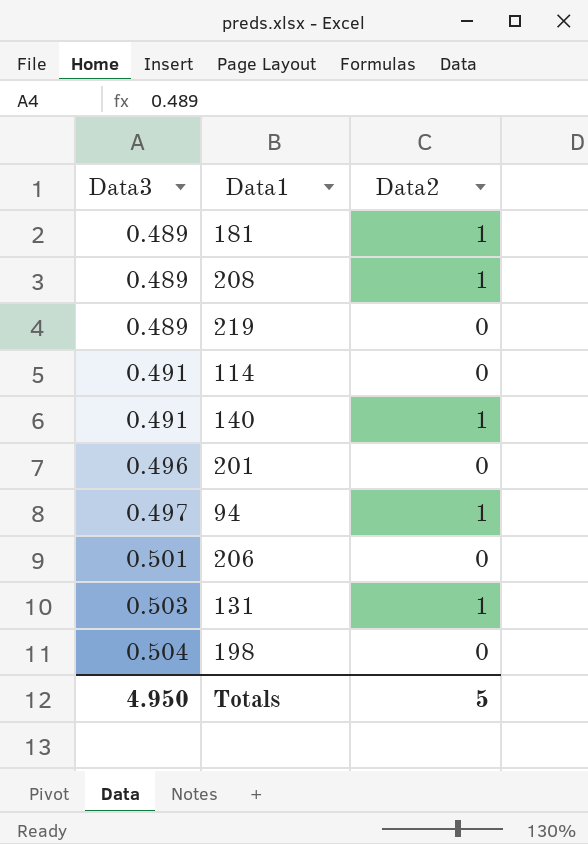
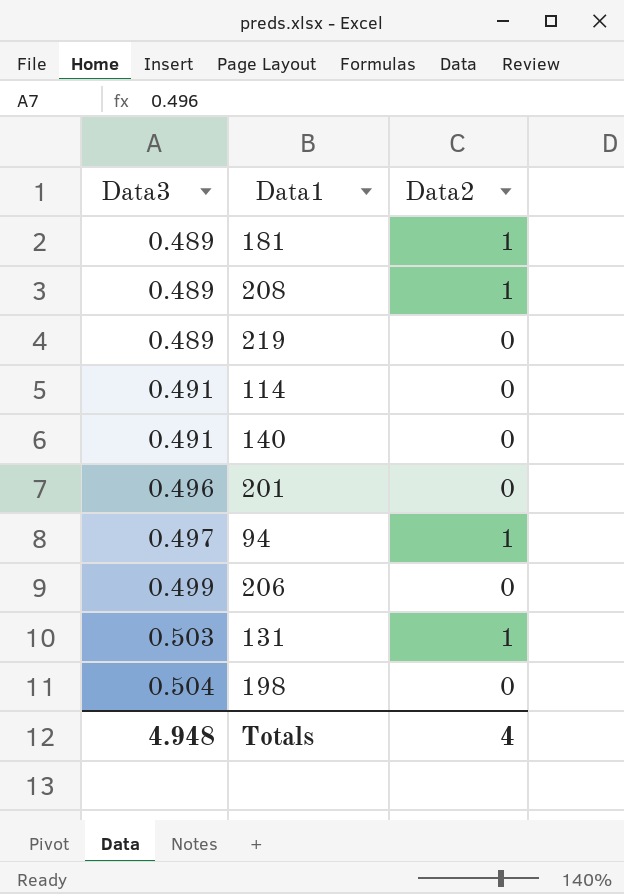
140 | Data2: 1 -> 0
206 | Data3: 0.501 -> 0.499
Totals | Data3: 4.950 -> 4.948
Totals | Data2: 5 -> 4

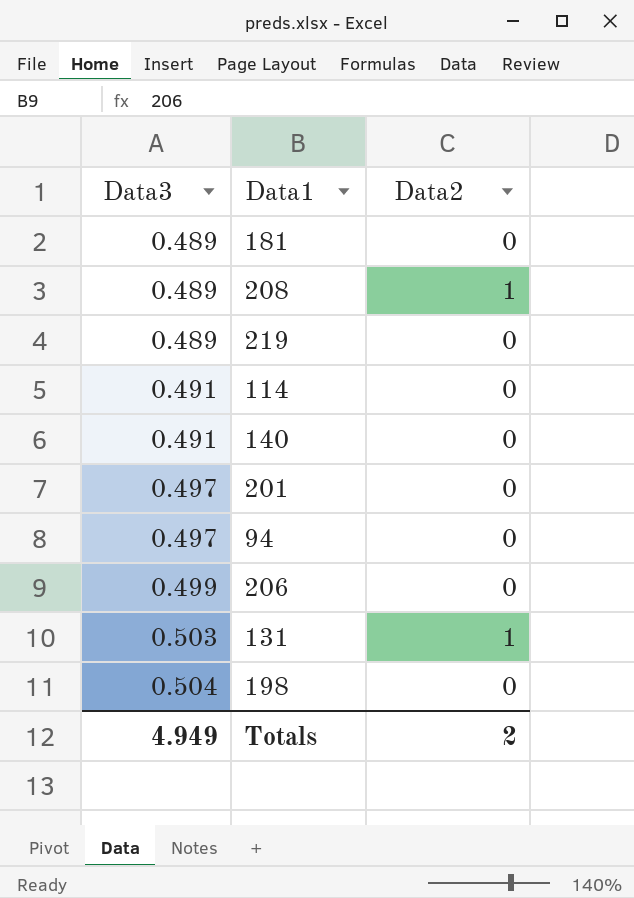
181 | Data2: 1 -> 0
201 | Data3: 0.496 -> 0.497
94 | Data2: 1 -> 0
Totals | Data3: 4.948 -> 4.949
Totals | Data2: 4 -> 2

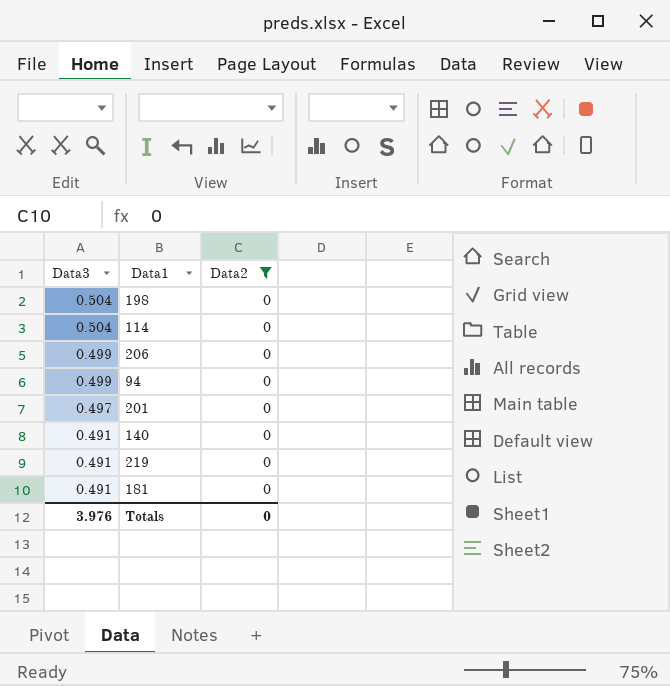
filter: none -> Data2 = 0
row order: Data3 ascending -> Data3 descending
114 | Data3: 0.491 -> 0.504
94 | Data3: 0.497 -> 0.499
219 | Data3: 0.489 -> 0.491
181 | Data3: 0.489 -> 0.491
Totals | Data3: 4.949 -> 3.976
Totals | Data2: 2 -> 0

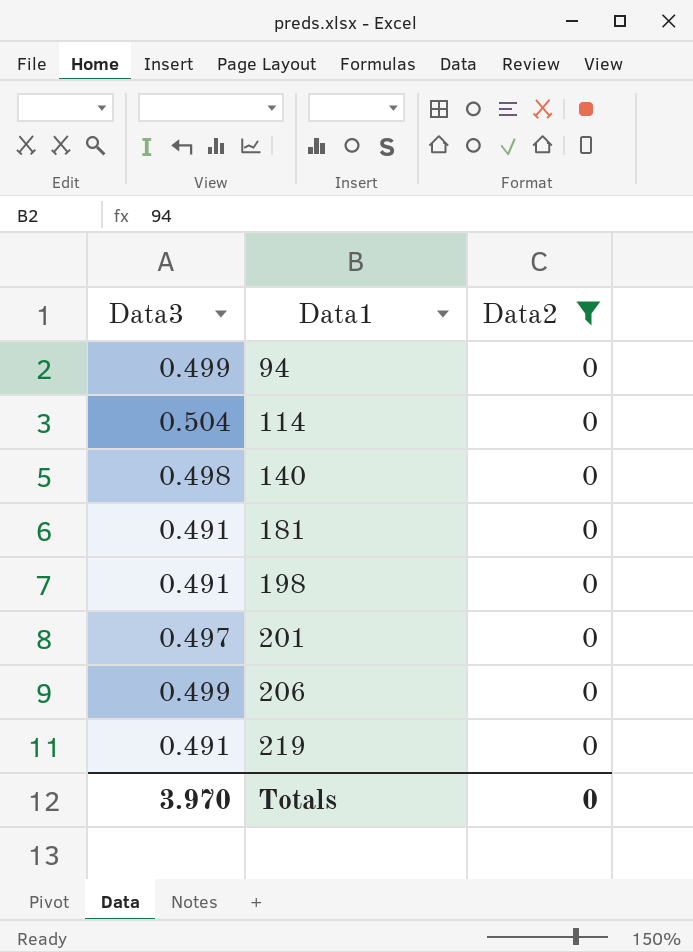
row order: Data3 descending -> Data1 ascending
140 | Data3: 0.491 -> 0.498
198 | Data3: 0.504 -> 0.491
Totals | Data3: 3.976 -> 3.970

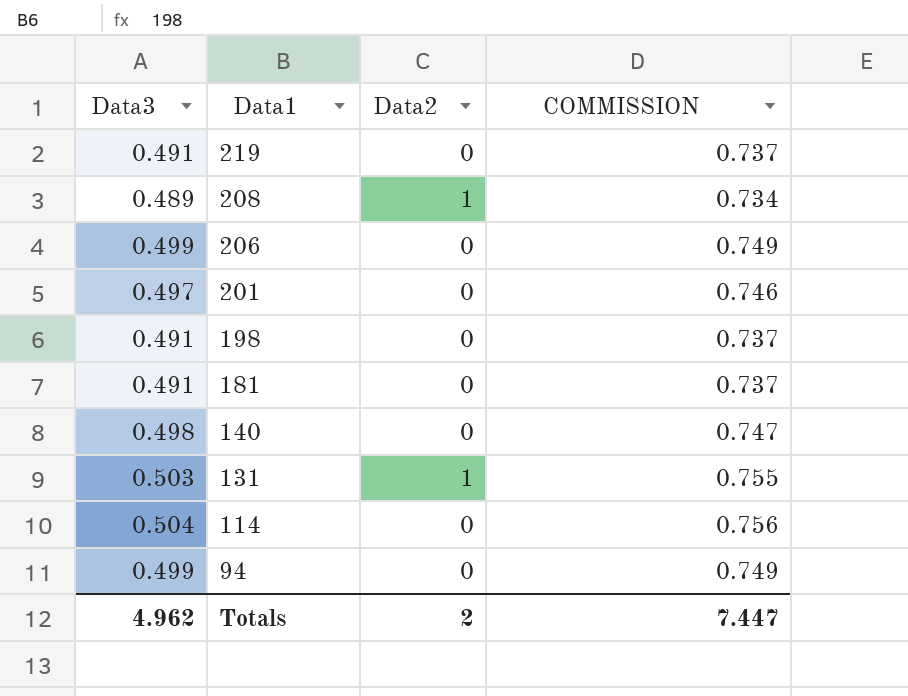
filter: Data2 = 0 -> none
row order: Data1 ascending -> Data1 descending
column COMMISSION | formula: none -> [Data3] * 1.5
Totals | Data3: 3.970 -> 4.962
Totals | Data2: 0 -> 2

